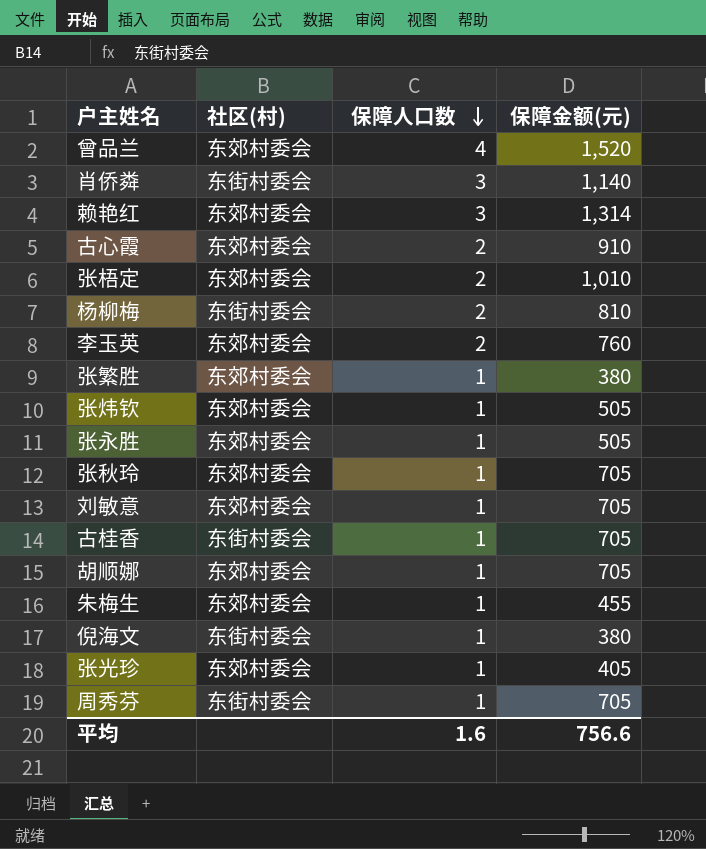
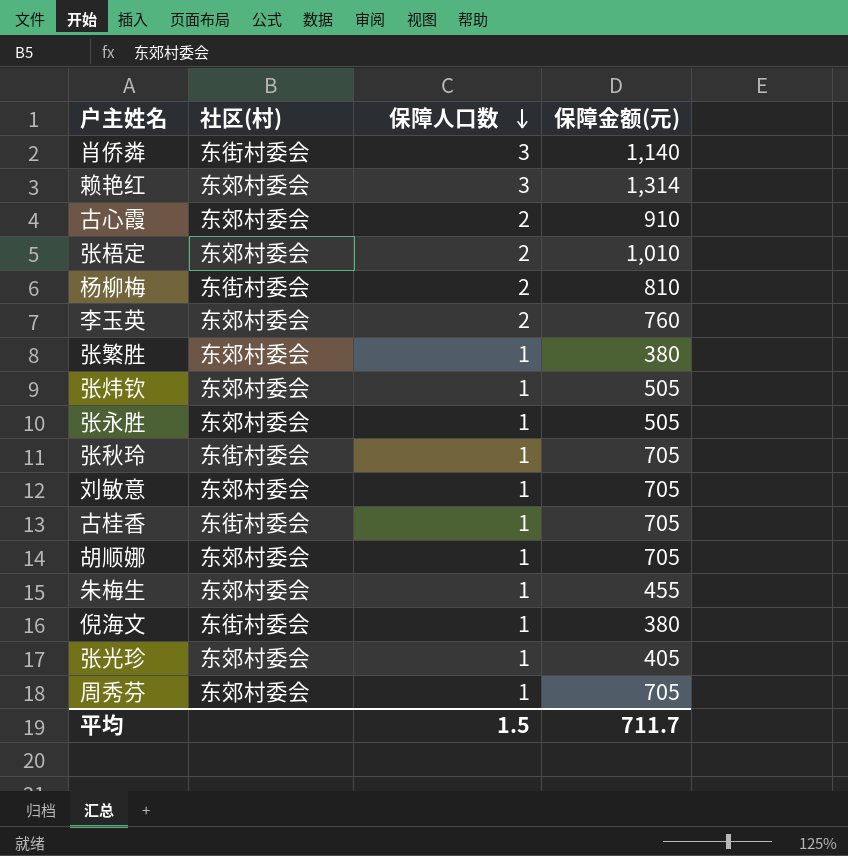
row 曾品兰: 东郊村委会 | 4 | 1,520 -> none
张秋玲 | 社区(村): 东郊村委会 -> 东街村委会
周秀芬 | 社区(村): 东街村委会 -> 东郊村委会
平均 | 保障人口数: 1.6 -> 1.5
平均 | 保障金额(元): 756.6 -> 711.7

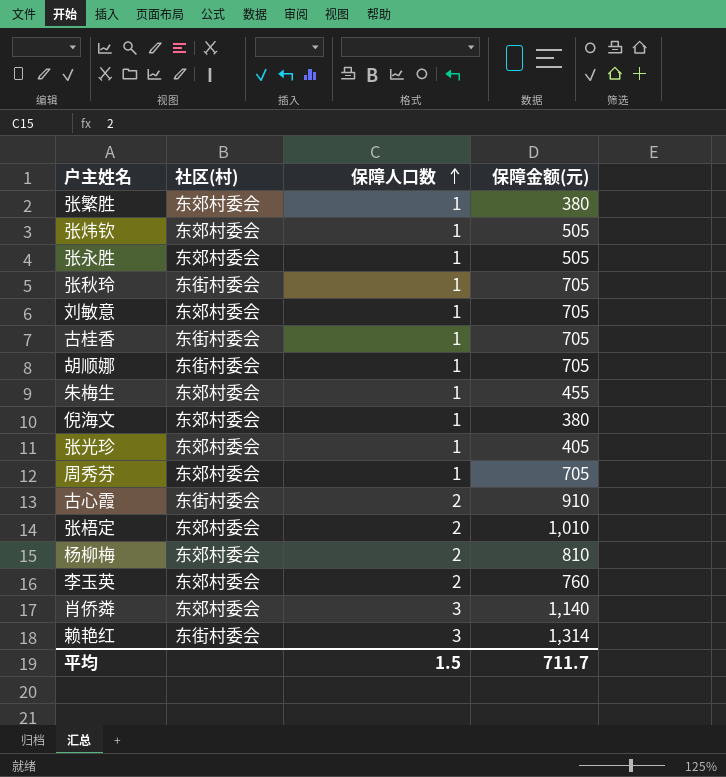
row order: 保障人口数 descending -> 保障人口数 ascending
胡顺娜 | 社区(村): 东郊村委会 -> 东街村委会
倪海文 | 社区(村): 东街村委会 -> 东郊村委会
古心霞 | 社区(村): 东郊村委会 -> 东街村委会
杨柳梅 | 社区(村): 东街村委会 -> 东郊村委会
肖侨粦 | 社区(村): 东街村委会 -> 东郊村委会
赖艳红 | 社区(村): 东郊村委会 -> 东街村委会

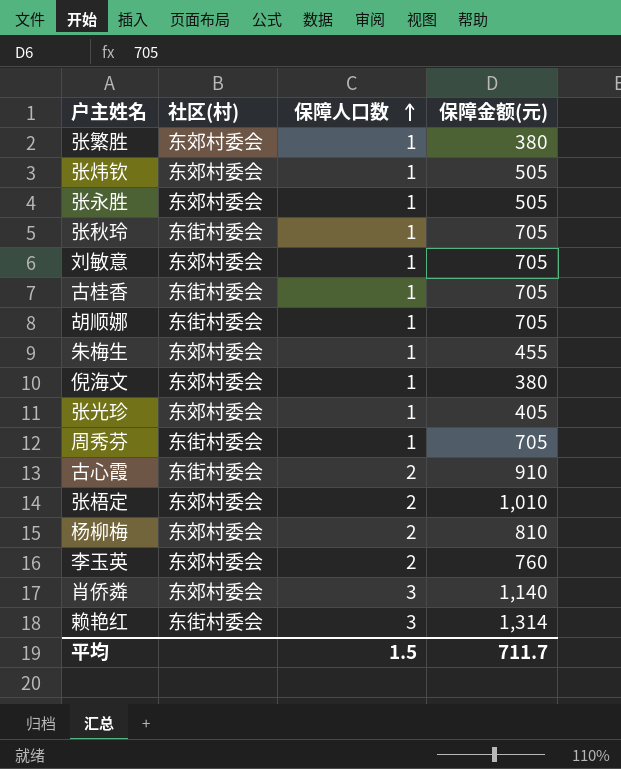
周秀芬 | 社区(村): 东郊村委会 -> 东街村委会

